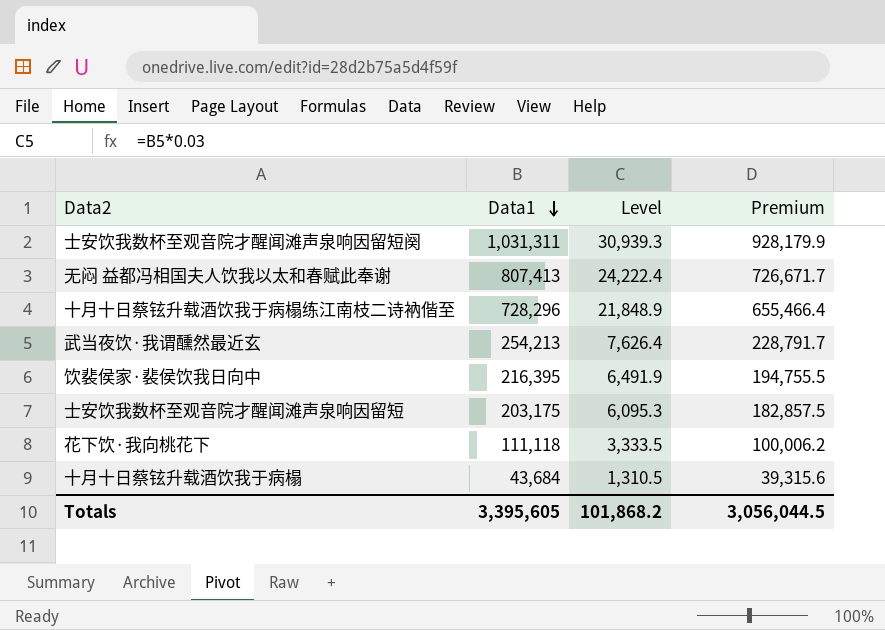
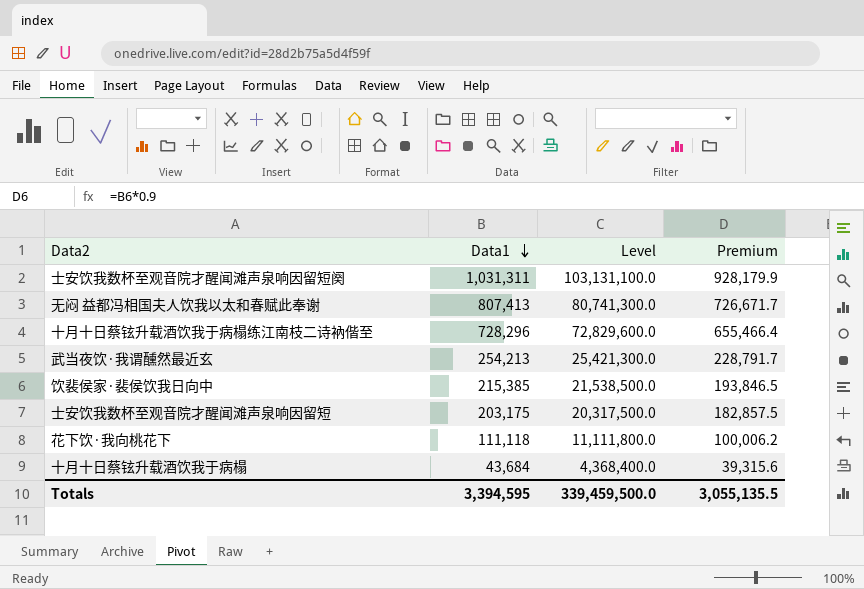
column Level | formula: [Data1] * 0.03 -> [Data1] * 100
饮裴侯家·裴侯饮我日向中 | Data1: 216,395 -> 215,385
饮裴侯家·裴侯饮我日向中 | Premium: 194,755.5 -> 193,846.5
Totals | Data1: 3,395,605 -> 3,394,595
Totals | Level: 101,868.2 -> 339,459,500.0
Totals | Premium: 3,056,044.5 -> 3,055,135.5

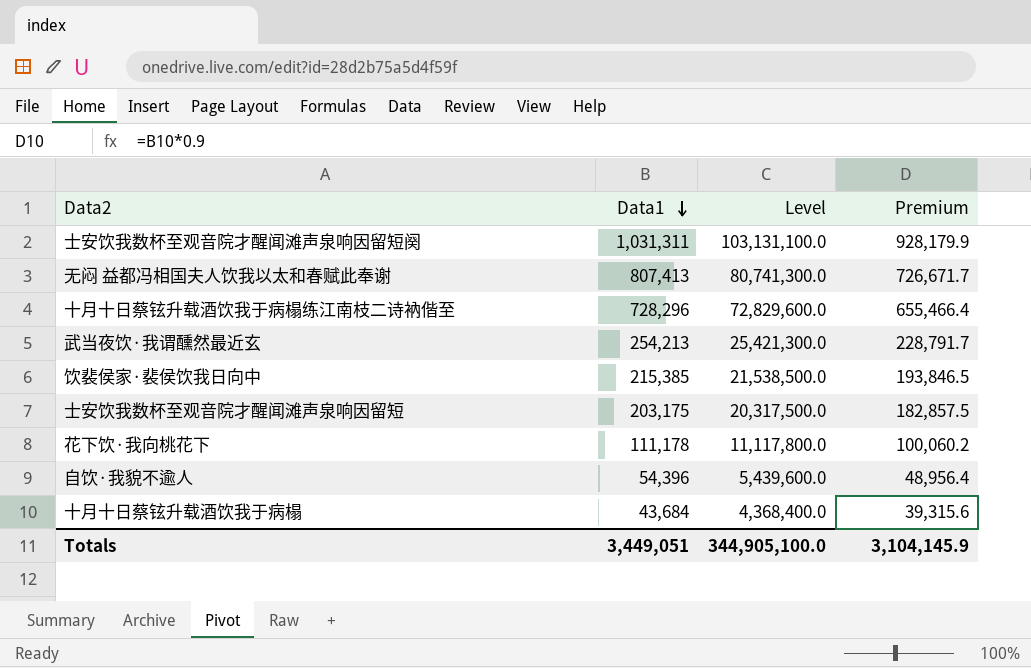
花下饮·我向桃花下 | Data1: 111,118 -> 111,178
花下饮·我向桃花下 | Level: 11,111,800.0 -> 11,117,800.0
花下饮·我向桃花下 | Premium: 100,006.2 -> 100,060.2
row 自饮·我貌不逾人: none -> 54,396 | 5,439,600.0 | 48,956.4
Totals | Data1: 3,394,595 -> 3,449,051
Totals | Level: 339,459,500.0 -> 344,905,100.0
Totals | Premium: 3,055,135.5 -> 3,104,145.9

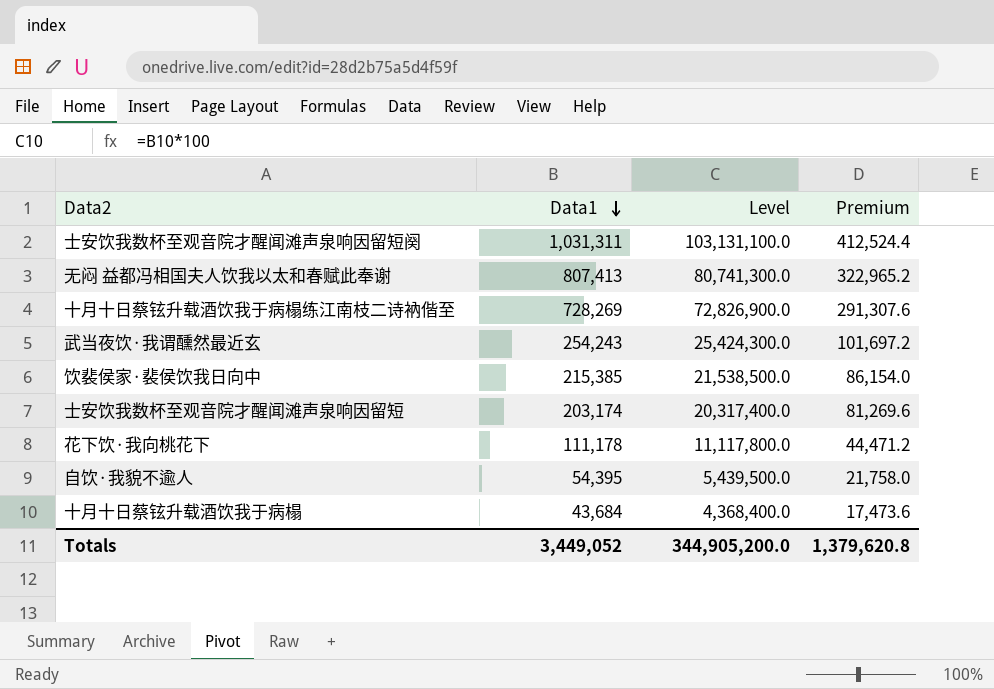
column Premium | formula: [Data1] * 0.9 -> [Data1] * 0.4
十月十日蔡铉升载酒饮我于病榻练江南枝二诗衲偕至 | Data1: 728,296 -> 728,269
十月十日蔡铉升载酒饮我于病榻练江南枝二诗衲偕至 | Level: 72,829,600.0 -> 72,826,900.0
武当夜饮·我谓醺然最近玄 | Data1: 254,213 -> 254,243
武当夜饮·我谓醺然最近玄 | Level: 25,421,300.0 -> 25,424,300.0
士安饮我数杯至观音院才醒闻滩声泉响因留短 | Data1: 203,175 -> 203,174
士安饮我数杯至观音院才醒闻滩声泉响因留短 | Level: 20,317,500.0 -> 20,317,400.0
自饮·我貌不逾人 | Data1: 54,396 -> 54,395
自饮·我貌不逾人 | Level: 5,439,600.0 -> 5,439,500.0
Totals | Data1: 3,449,051 -> 3,449,052
Totals | Level: 344,905,100.0 -> 344,905,200.0
Totals | Premium: 3,104,145.9 -> 1,379,620.8

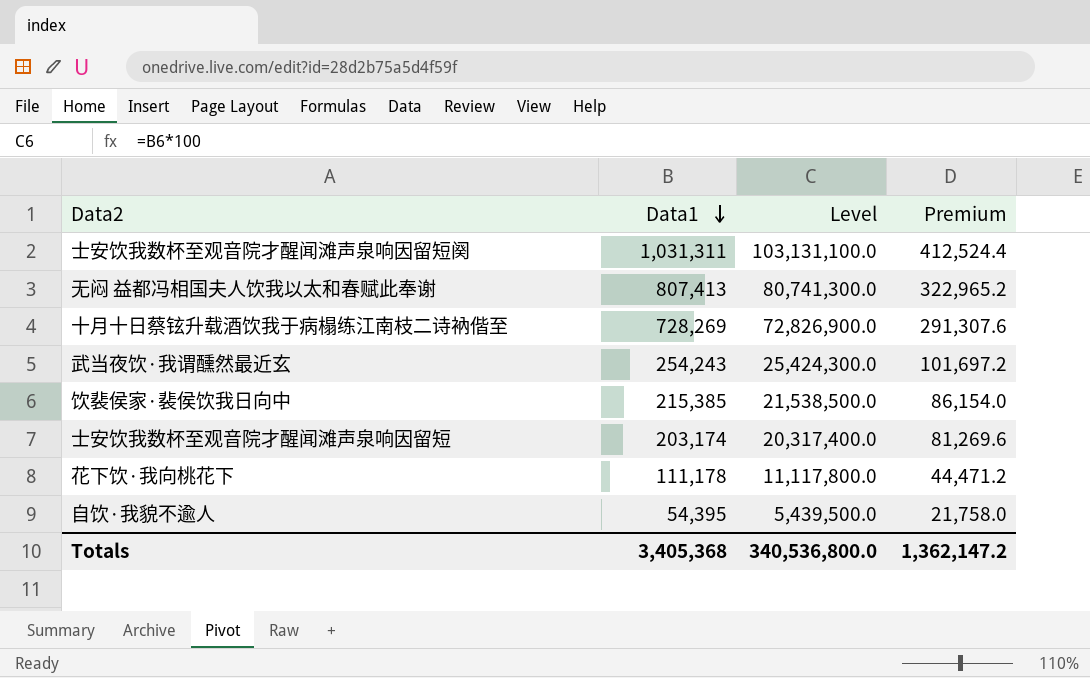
row 十月十日蔡铉升载酒饮我于病榻: 43,684 | 4,368,400.0 | 17,473.6 -> none
Totals | Data1: 3,449,052 -> 3,405,368
Totals | Level: 344,905,200.0 -> 340,536,800.0
Totals | Premium: 1,379,620.8 -> 1,362,147.2

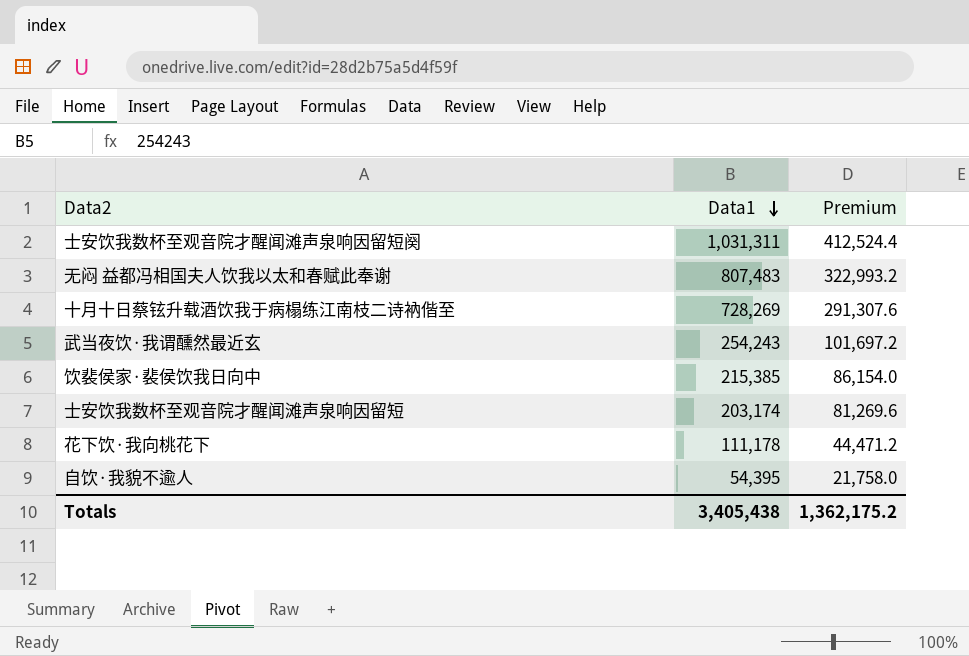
column Level | formula: [Data1] * 100 -> none
无闷 益都冯相国夫人饮我以太和春赋此奉谢 | Data1: 807,413 -> 807,483
无闷 益都冯相国夫人饮我以太和春赋此奉谢 | Premium: 322,965.2 -> 322,993.2
Totals | Data1: 3,405,368 -> 3,405,438
Totals | Premium: 1,362,147.2 -> 1,362,175.2

